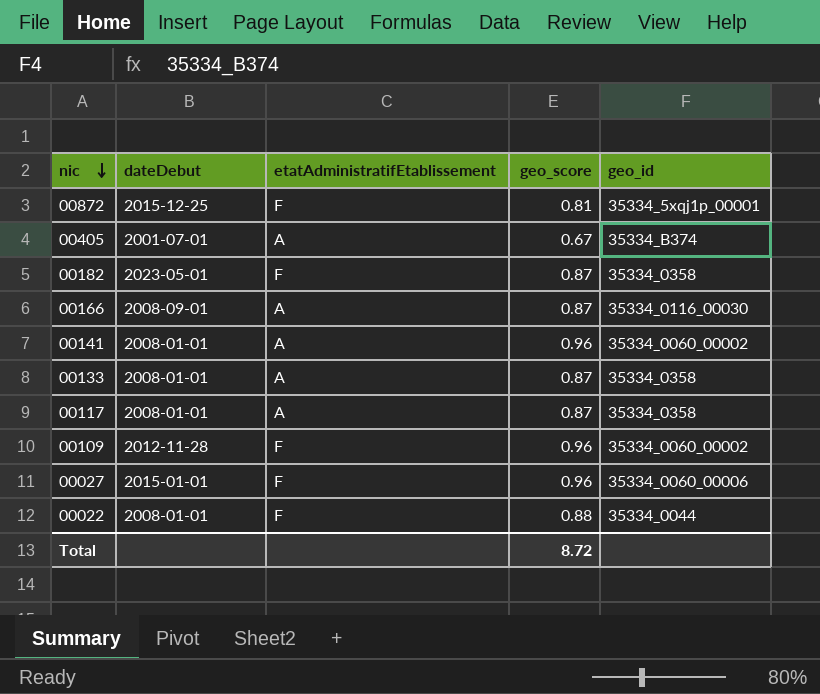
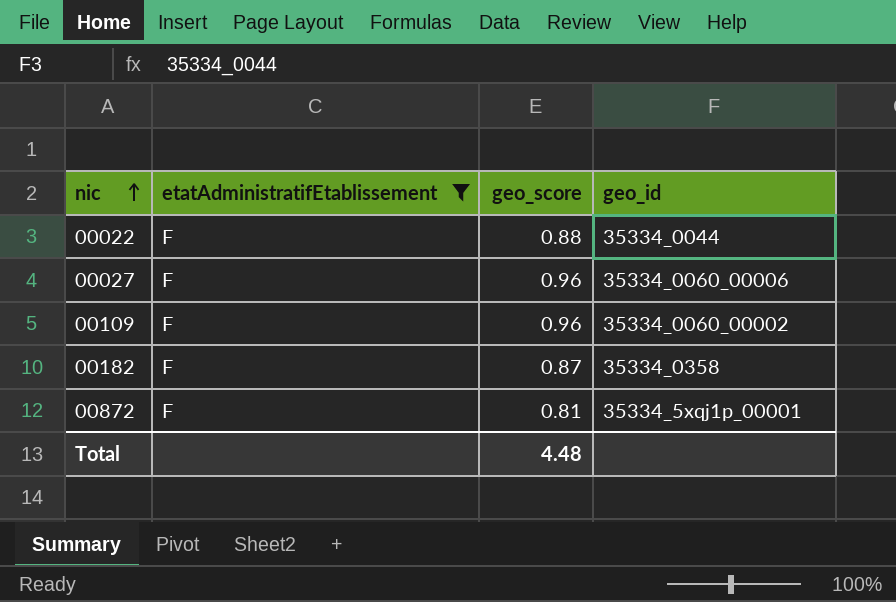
filter: none -> etatAdministratifEtablissement = F
row order: nic descending -> nic ascending
column dateDebut | position: 2 -> none
Total | geo_score: 8.72 -> 4.48

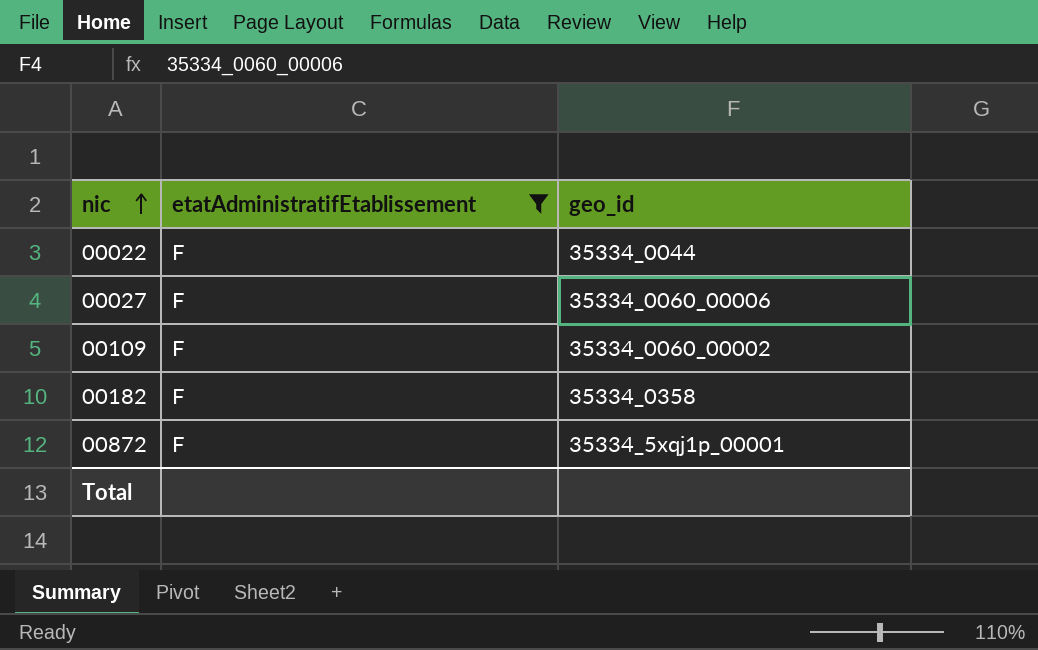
column geo_score | position: 3 -> none

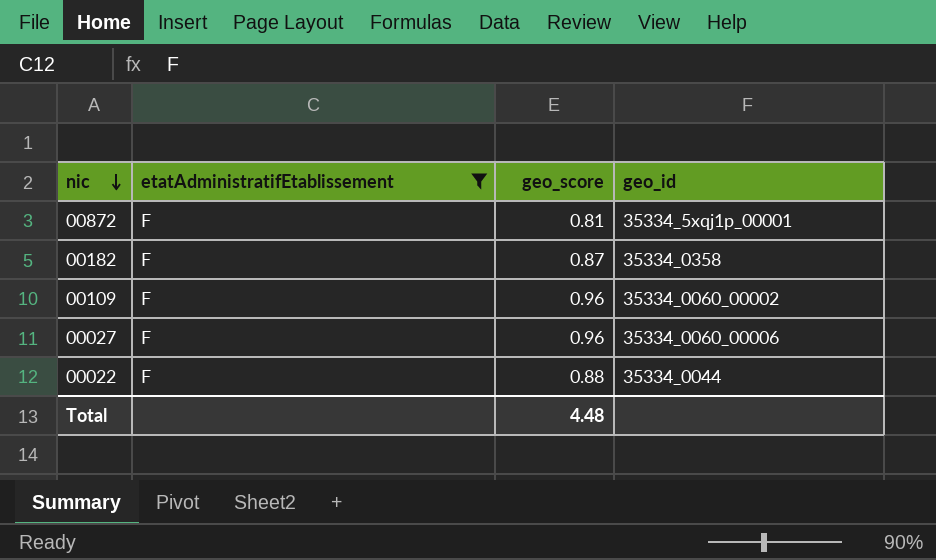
row order: nic ascending -> nic descending
column geo_score | position: none -> 3

